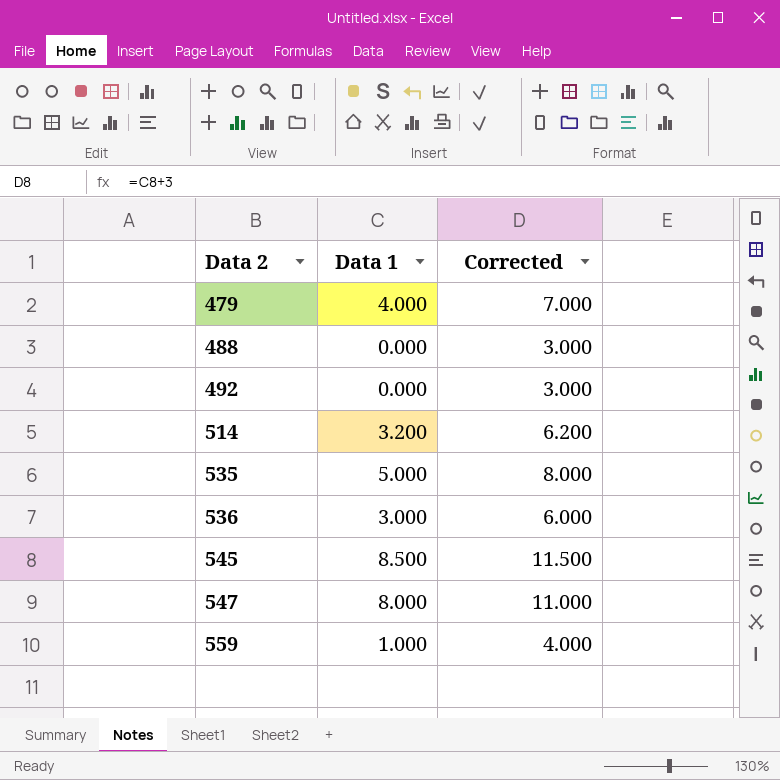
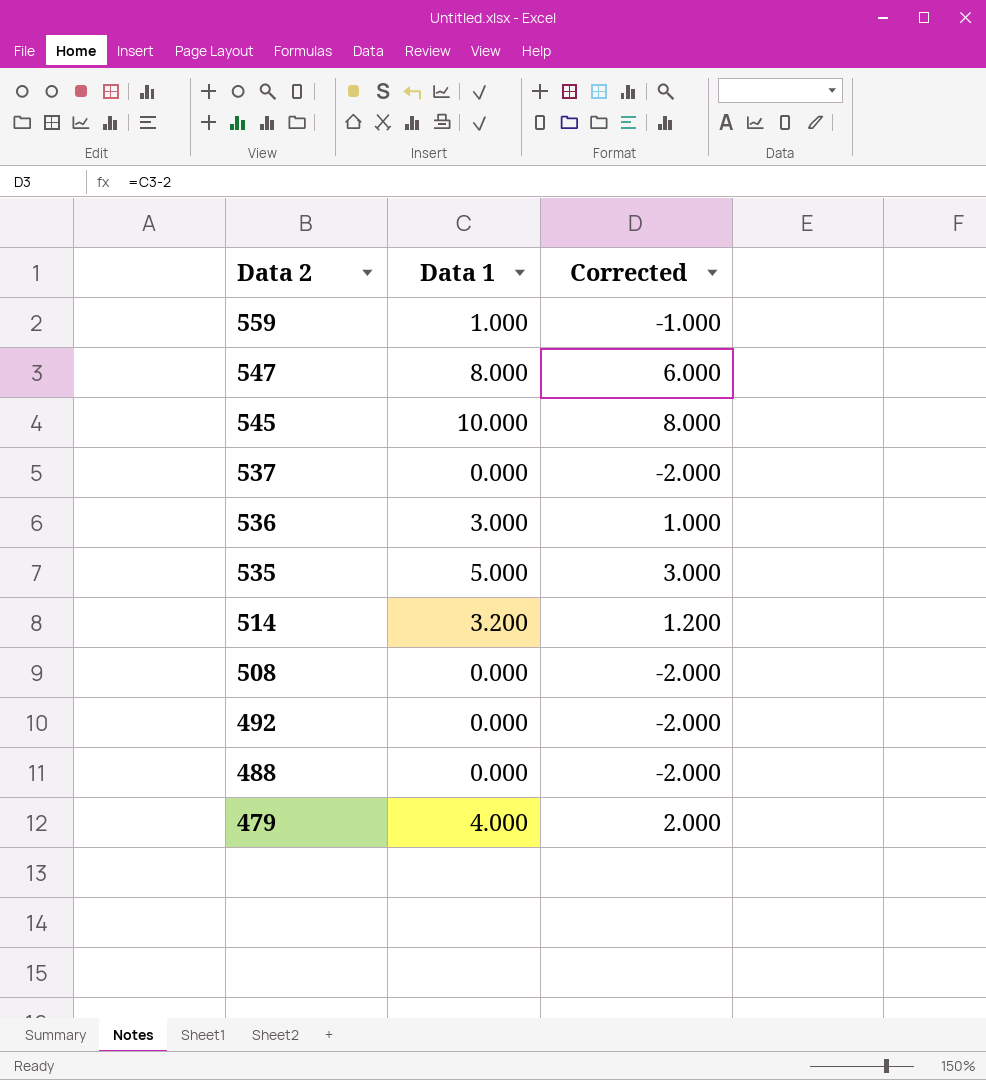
row order: Data 2 ascending -> Data 2 descending
column Corrected | formula: [Data 1] + 3 -> [Data 1] - 2
545 | Data 1: 8.500 -> 10.000
row 537: none -> 0.000 | -2.000
row 508: none -> 0.000 | -2.000

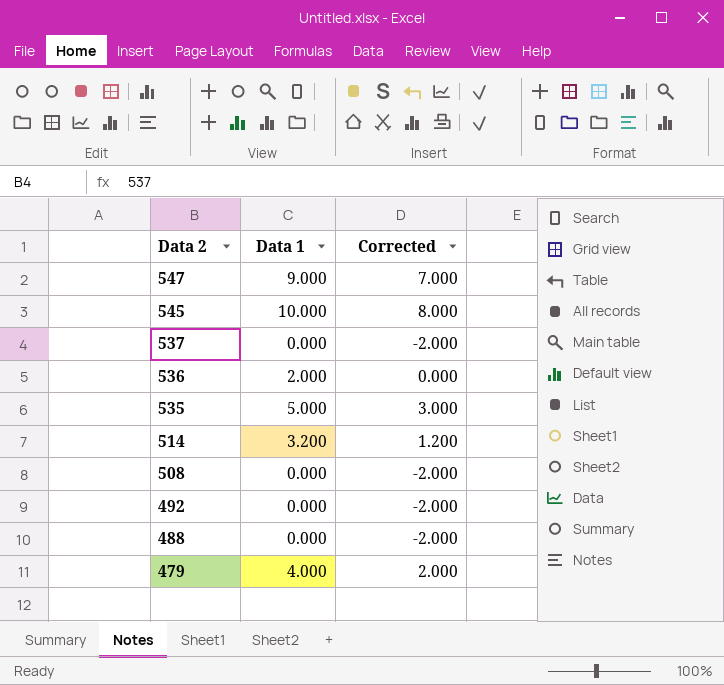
row 559: 1.000 | -1.000 -> none
547 | Data 1: 8.000 -> 9.000
547 | Corrected: 6.000 -> 7.000
536 | Data 1: 3.000 -> 2.000
536 | Corrected: 1.000 -> 0.000

